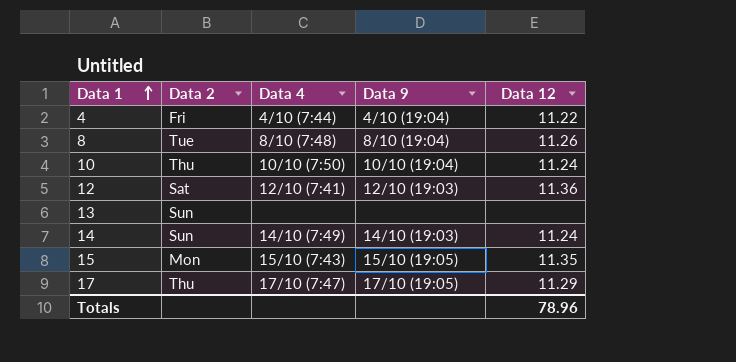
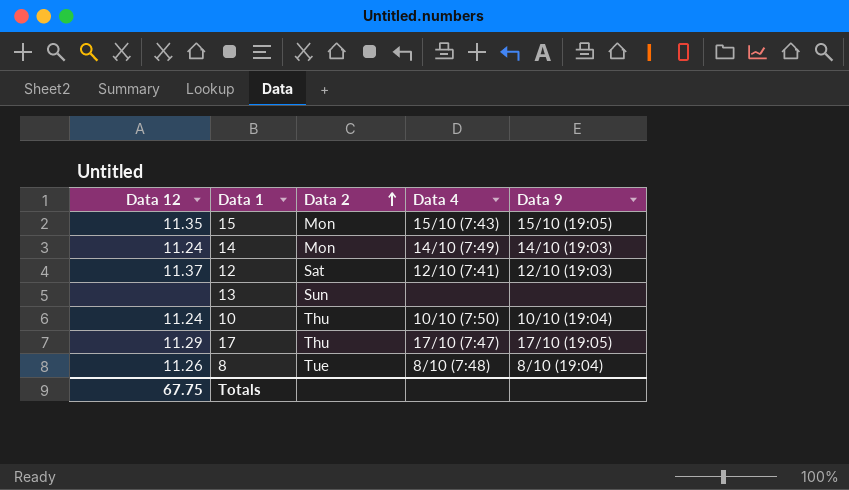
row order: Data 1 ascending -> Data 2 ascending
column Data 12 | position: 5 -> 1
row 4: Fri | 4/10 (7:44) | 4/10 (19:04) | 11.22 -> none
14 | Data 2: Sun -> Mon
12 | Data 12: 11.36 -> 11.37
Totals | Data 12: 78.96 -> 67.75

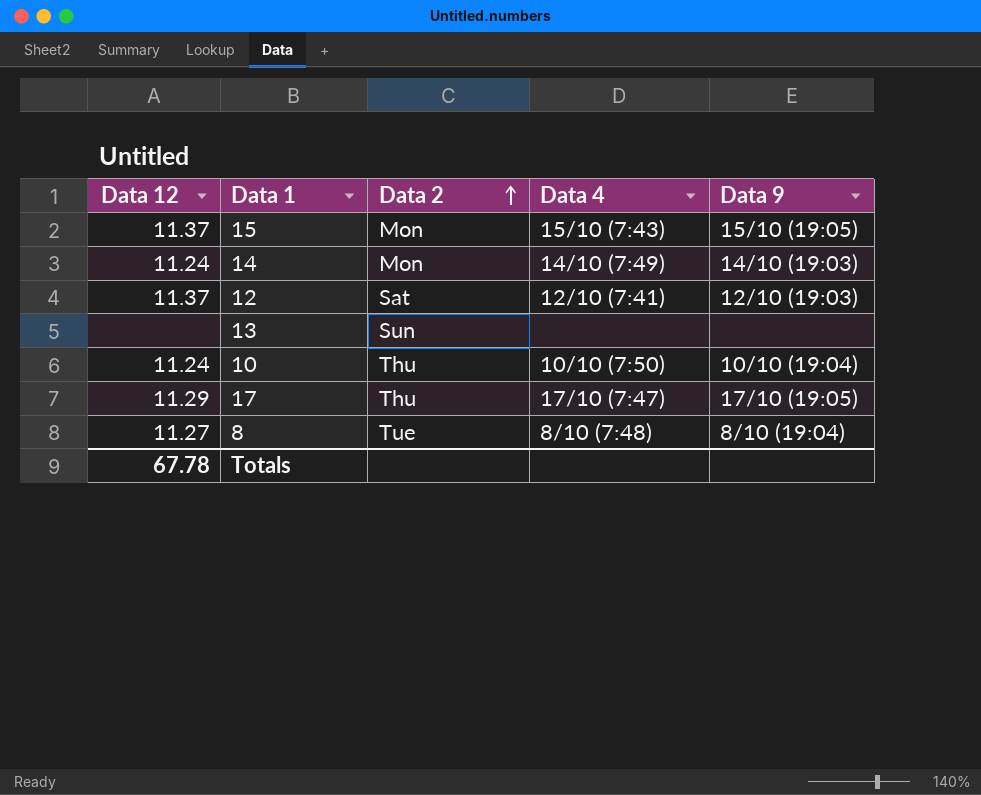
15 | Data 12: 11.35 -> 11.37
8 | Data 12: 11.26 -> 11.27
Totals | Data 12: 67.75 -> 67.78

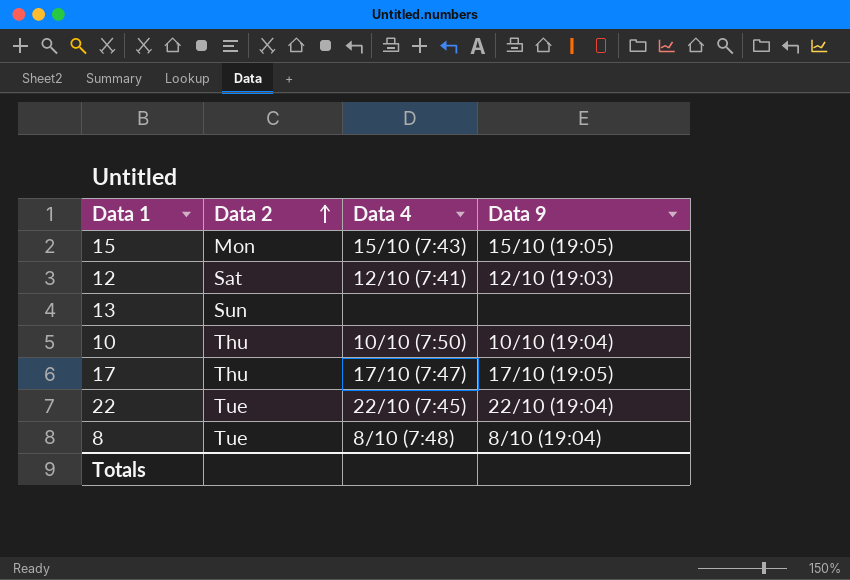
column Data 12 | position: 1 -> none
row 14: 11.24 | Mon | 14/10 (7:49) | 14/10 (19:03) -> none
row 22: none -> Tue | 22/10 (7:45) | 22/10 (19:04)

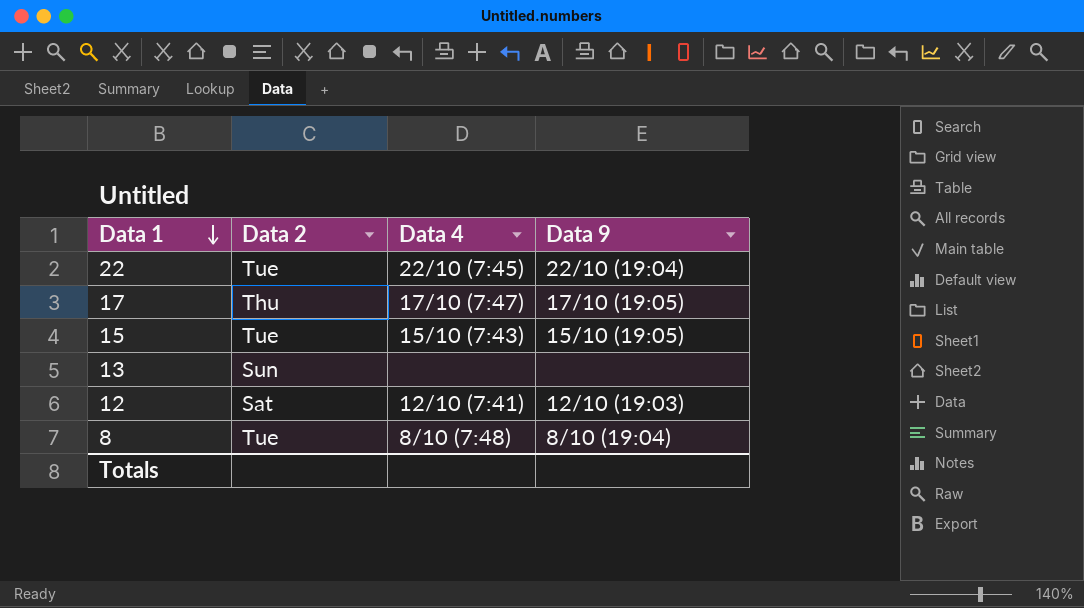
row order: Data 2 ascending -> Data 1 descending
row 10: Thu | 10/10 (7:50) | 10/10 (19:04) -> none
15 | Data 2: Mon -> Tue

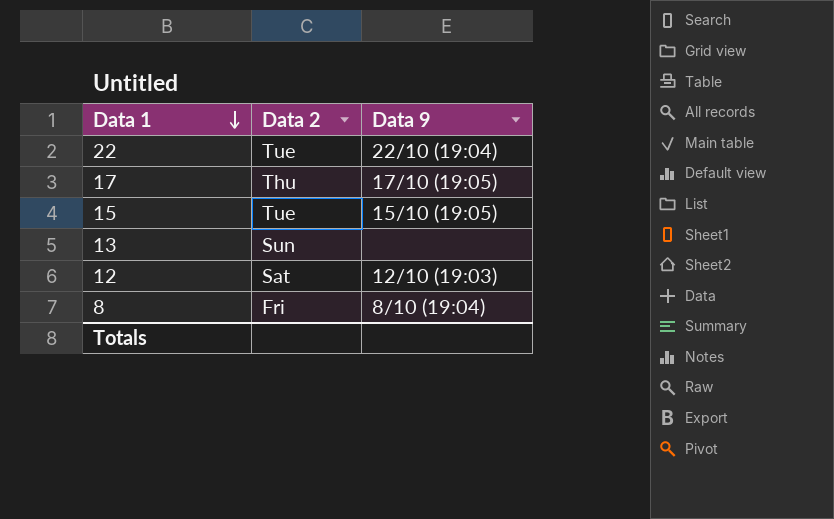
column Data 4 | position: 3 -> none
8 | Data 2: Tue -> Fri

